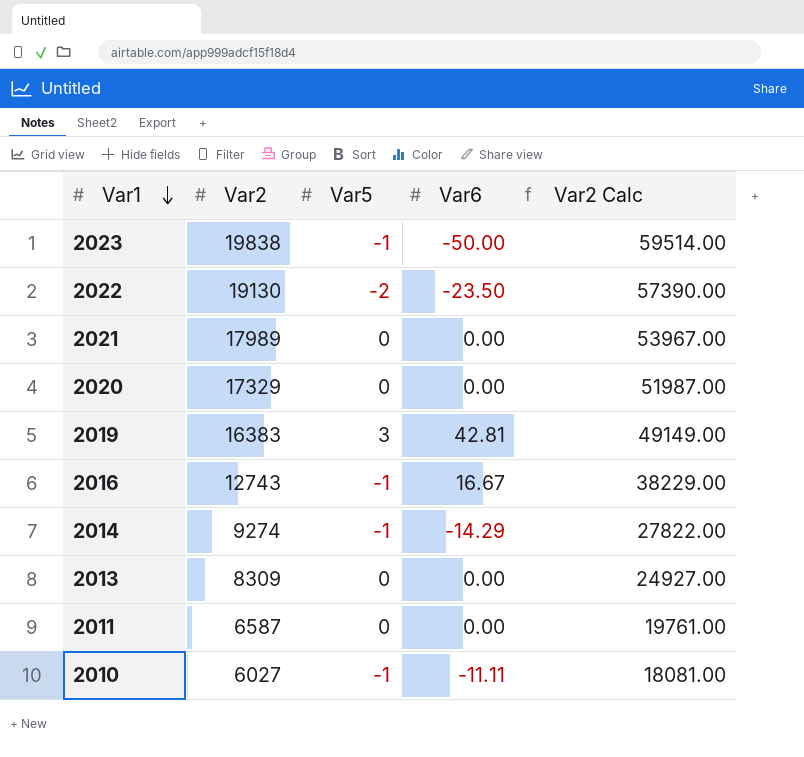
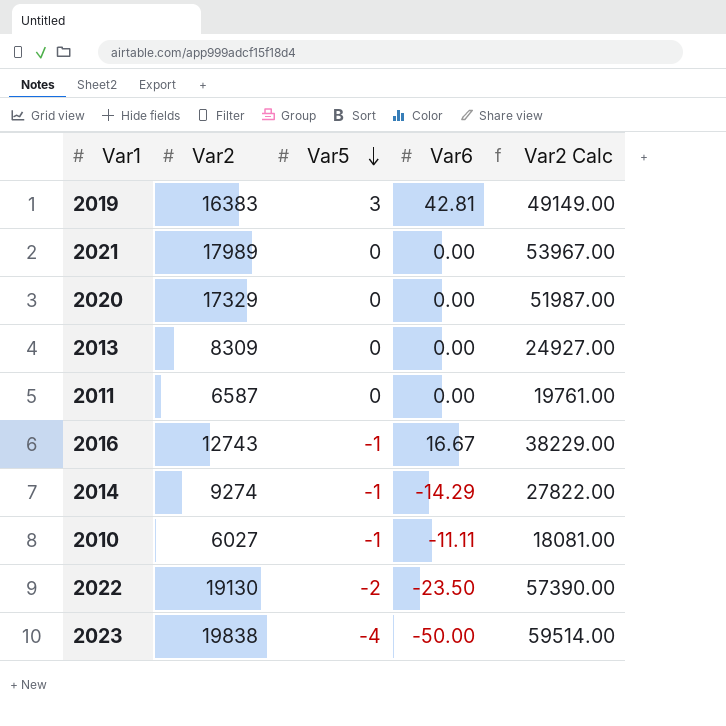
row order: Var1 descending -> Var5 descending
2023 | Var5: -1 -> -4

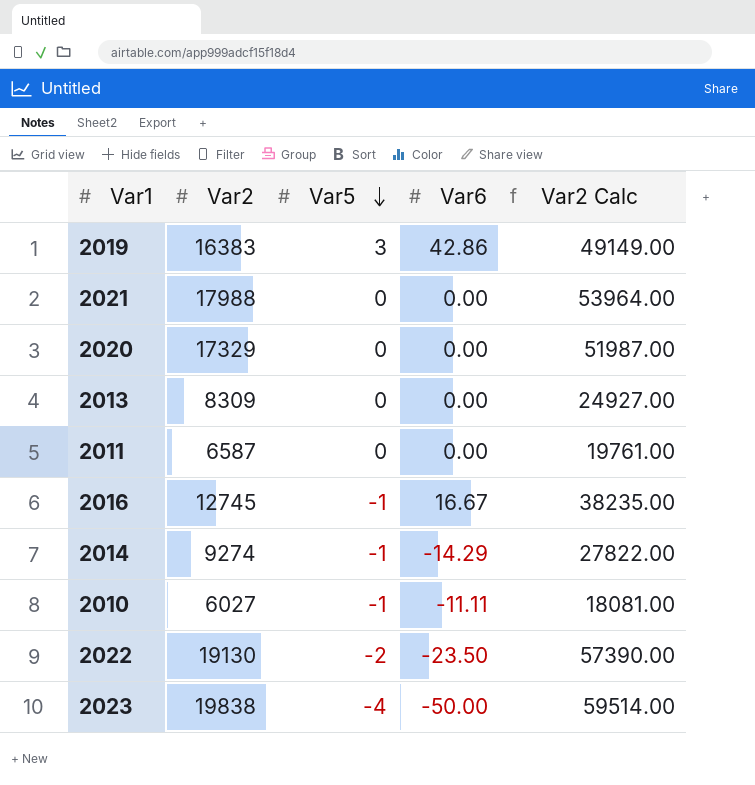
2019 | Var6: 42.81 -> 42.86
2021 | Var2: 17989 -> 17988
2021 | Var2 Calc: 53967.00 -> 53964.00
2016 | Var2: 12743 -> 12745
2016 | Var2 Calc: 38229.00 -> 38235.00

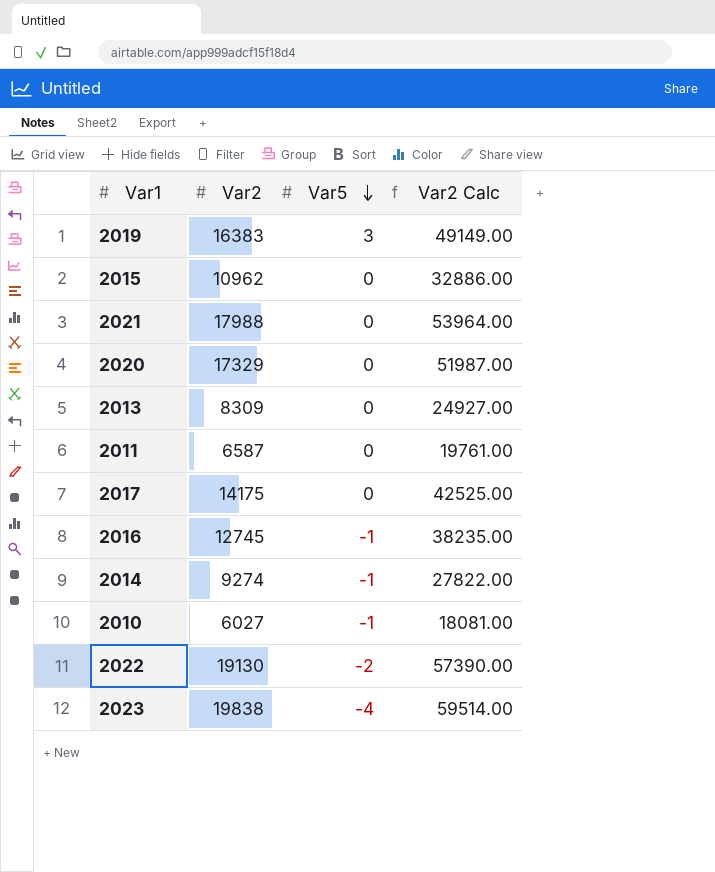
column Var6 | position: 4 -> none
row 2015: none -> 10962 | 0 | 32886.00
row 2017: none -> 14175 | 0 | 42525.00

